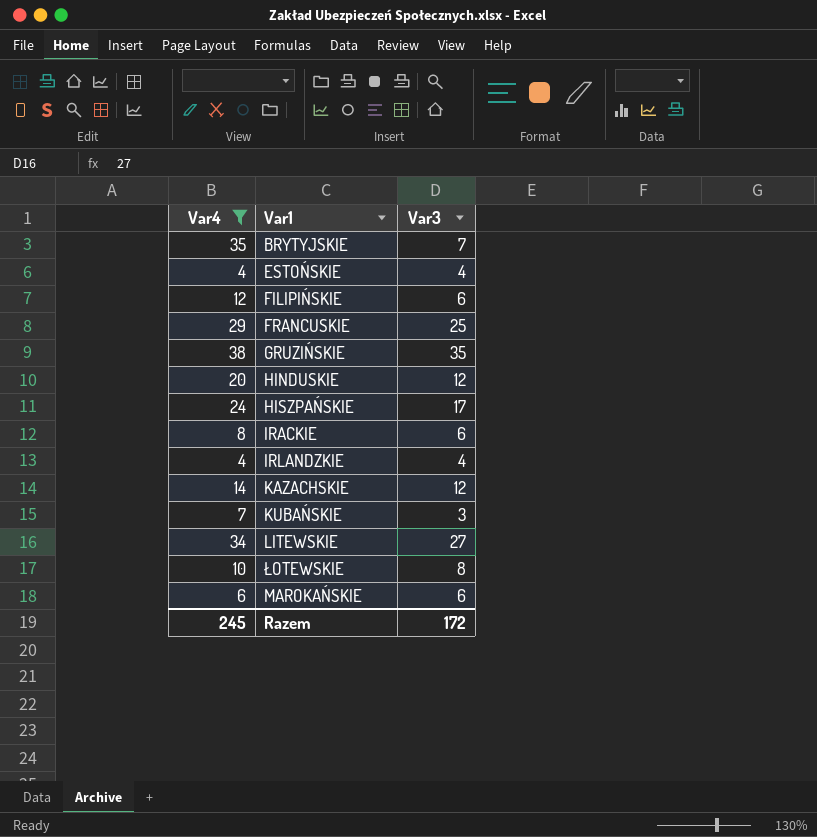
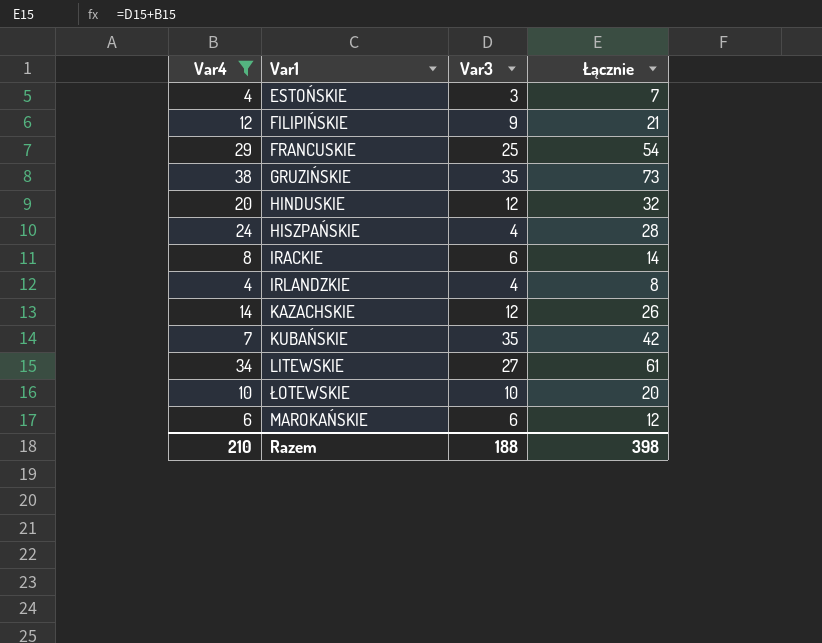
column Łącznie | formula: none -> [Var4] + [Var3]
row BRYTYJSKIE: 35 | 7 -> none
ESTOŃSKIE | Var3: 4 -> 3
FILIPIŃSKIE | Var3: 6 -> 9
HISZPAŃSKIE | Var3: 17 -> 4
KUBAŃSKIE | Var3: 3 -> 35
ŁOTEWSKIE | Var3: 8 -> 10
Razem | Var4: 245 -> 210
Razem | Var3: 172 -> 188

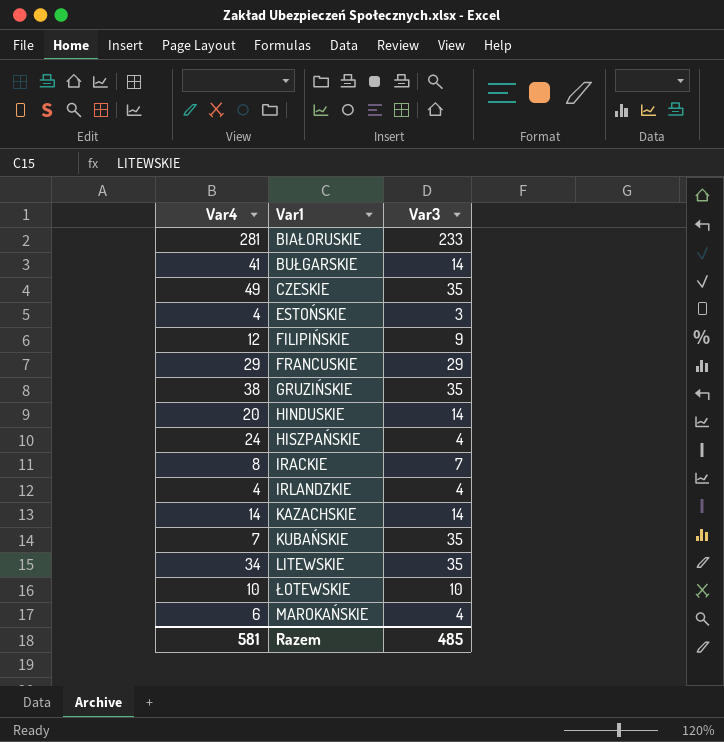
filter: Var4 <= 38 -> none
column Łącznie | formula: [Var4] + [Var3] -> none
FRANCUSKIE | Var3: 25 -> 29
HINDUSKIE | Var3: 12 -> 14
IRACKIE | Var3: 6 -> 7
KAZACHSKIE | Var3: 12 -> 14
LITEWSKIE | Var3: 27 -> 35
MAROKAŃSKIE | Var3: 6 -> 4
Razem | Var4: 210 -> 581
Razem | Var3: 188 -> 485

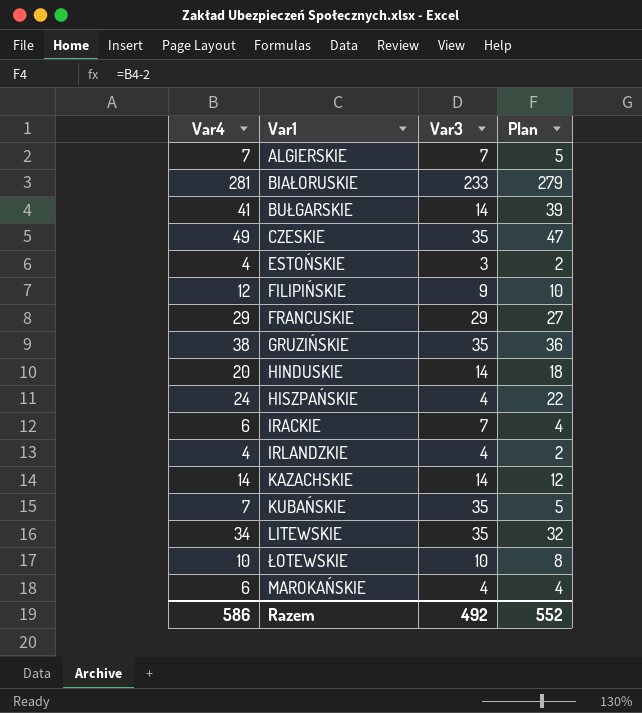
column Plan | formula: none -> [Var4] - 2
row ALGIERSKIE: none -> 7 | 7 | 5
IRACKIE | Var4: 8 -> 6
Razem | Var4: 581 -> 586
Razem | Var3: 485 -> 492

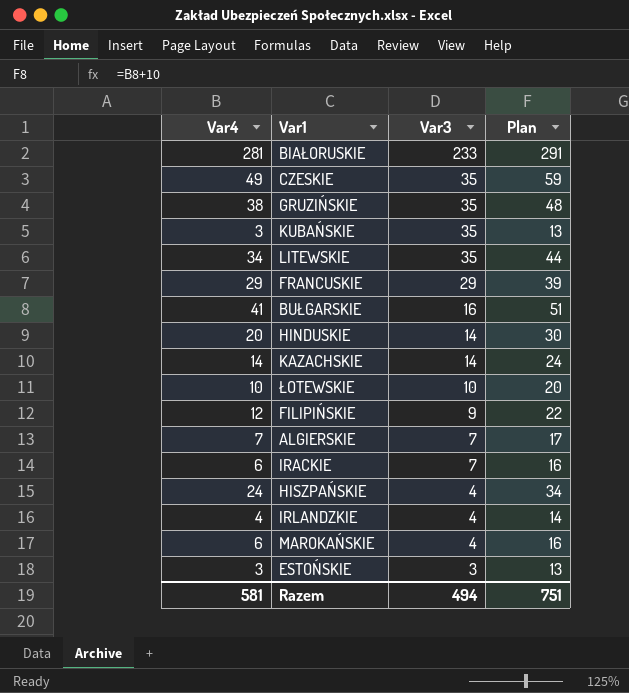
row order: none -> Var3 descending
column Plan | formula: [Var4] - 2 -> [Var4] + 10
KUBAŃSKIE | Var4: 7 -> 3
BUŁGARSKIE | Var3: 14 -> 16
ESTOŃSKIE | Var4: 4 -> 3
Razem | Var4: 586 -> 581
Razem | Var3: 492 -> 494
Razem | Plan: 552 -> 751

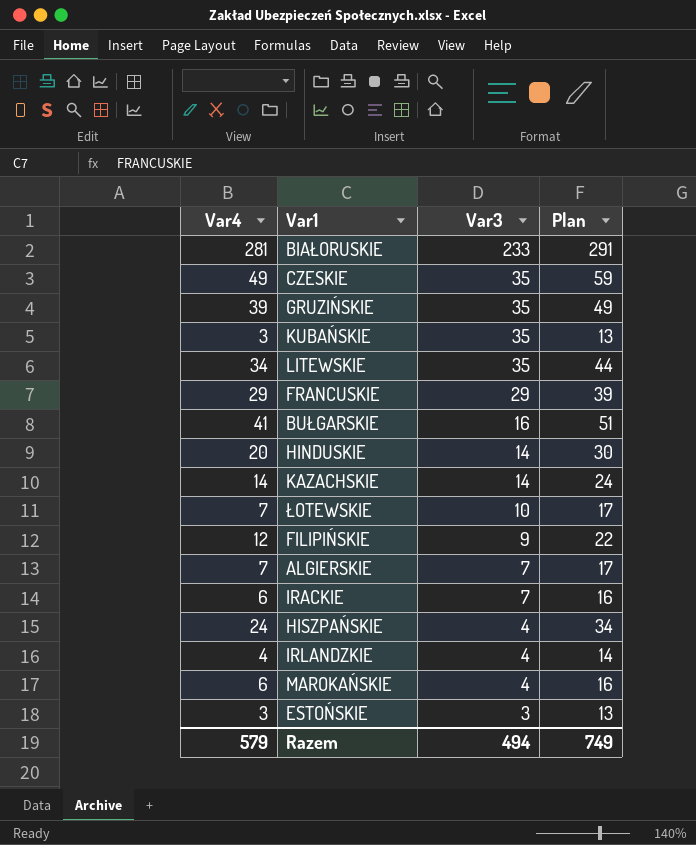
GRUZIŃSKIE | Var4: 38 -> 39
GRUZIŃSKIE | Plan: 48 -> 49
ŁOTEWSKIE | Var4: 10 -> 7
ŁOTEWSKIE | Plan: 20 -> 17
Razem | Var4: 581 -> 579
Razem | Plan: 751 -> 749

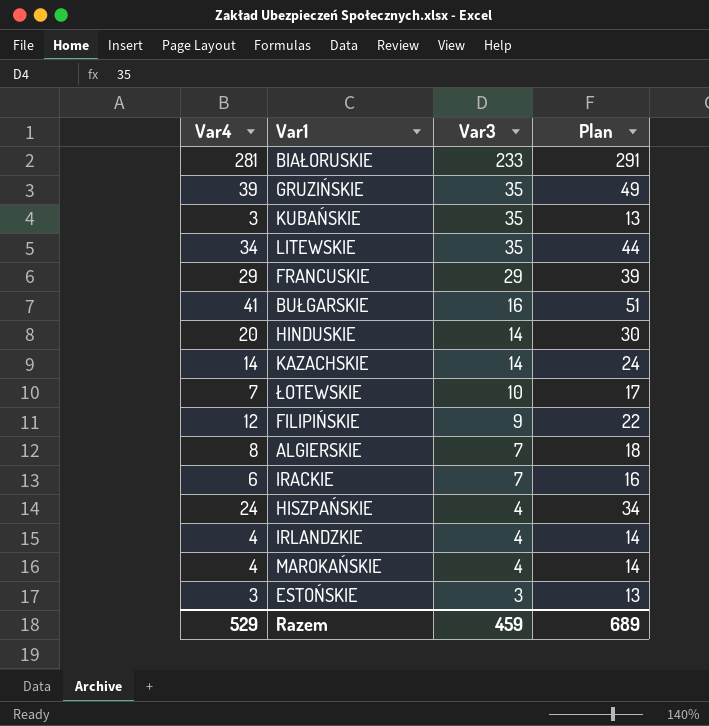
row CZESKIE: 49 | 35 | 59 -> none
ALGIERSKIE | Var4: 7 -> 8
ALGIERSKIE | Plan: 17 -> 18
MAROKAŃSKIE | Var4: 6 -> 4
MAROKAŃSKIE | Plan: 16 -> 14
Razem | Var4: 579 -> 529
Razem | Var3: 494 -> 459
Razem | Plan: 749 -> 689

